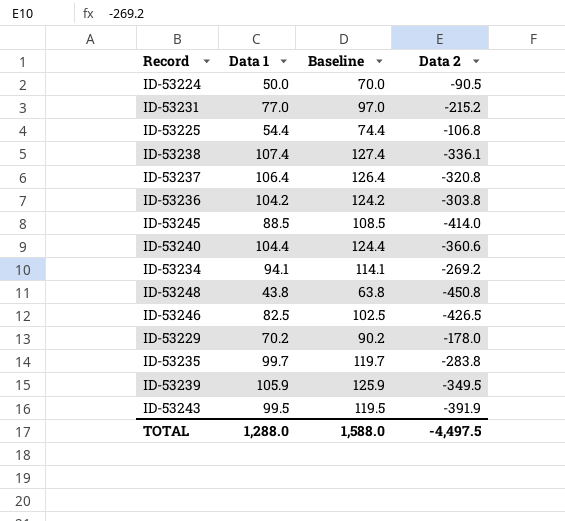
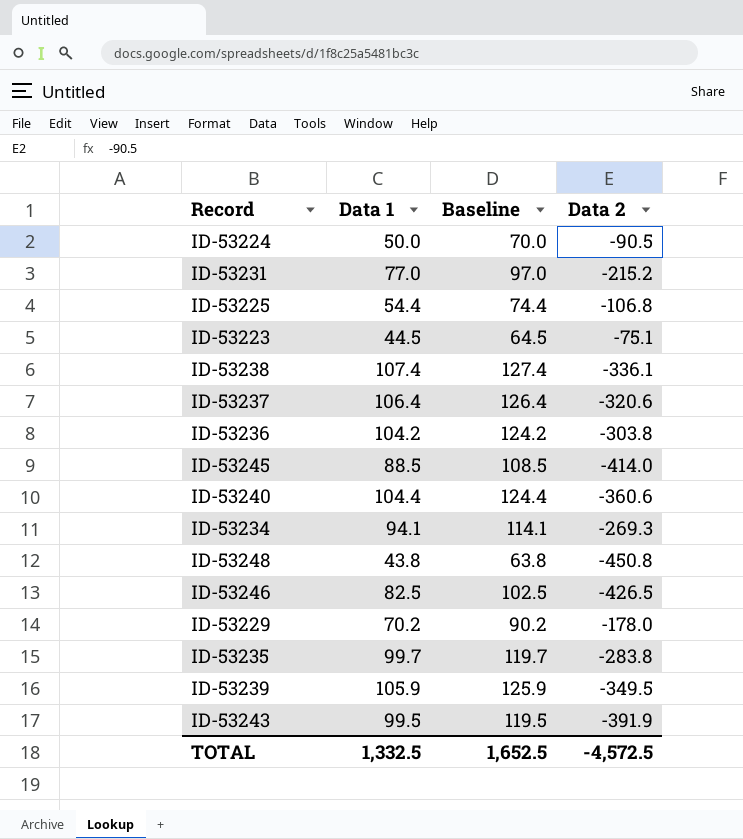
row ID-53223: none -> 44.5 | 64.5 | -75.1
ID-53237 | Data 2: -320.8 -> -320.6
ID-53234 | Data 2: -269.2 -> -269.3
TOTAL | Data 1: 1,288.0 -> 1,332.5
TOTAL | Baseline: 1,588.0 -> 1,652.5
TOTAL | Data 2: -4,497.5 -> -4,572.5

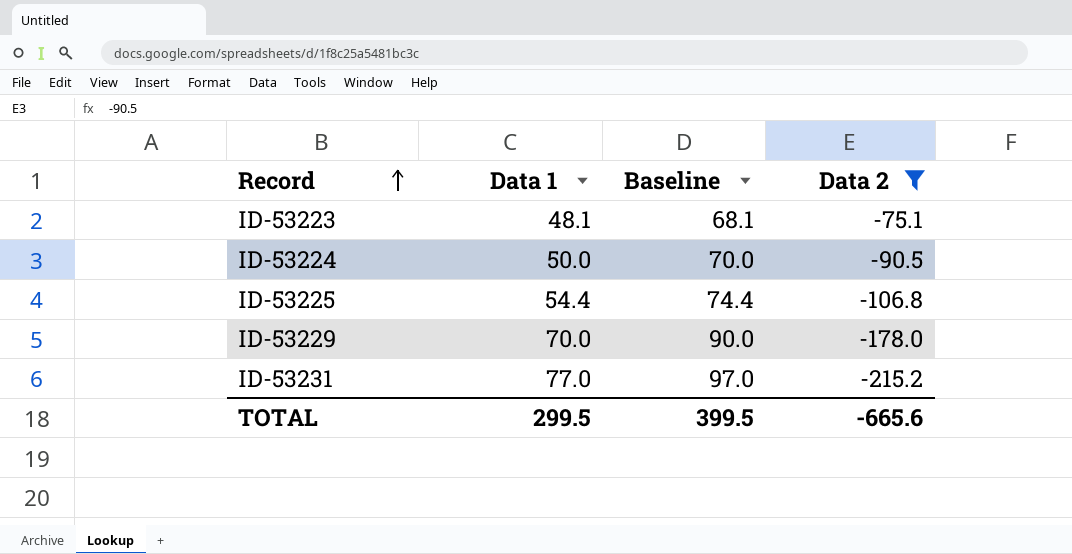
filter: none -> Data 2 >= -215.2
row order: none -> Record ascending
ID-53223 | Data 1: 44.5 -> 48.1
ID-53223 | Baseline: 64.5 -> 68.1
ID-53229 | Data 1: 70.2 -> 70.0
ID-53229 | Baseline: 90.2 -> 90.0
TOTAL | Data 1: 1,332.5 -> 299.5
TOTAL | Baseline: 1,652.5 -> 399.5
TOTAL | Data 2: -4,572.5 -> -665.6

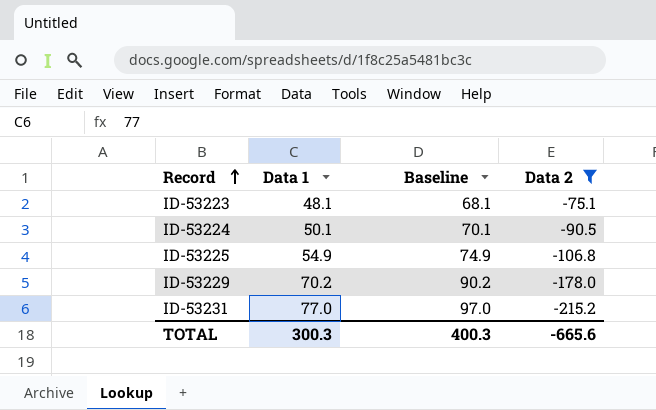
ID-53224 | Data 1: 50.0 -> 50.1
ID-53224 | Baseline: 70.0 -> 70.1
ID-53225 | Data 1: 54.4 -> 54.9
ID-53225 | Baseline: 74.4 -> 74.9
ID-53229 | Data 1: 70.0 -> 70.2
ID-53229 | Baseline: 90.0 -> 90.2
TOTAL | Data 1: 299.5 -> 300.3
TOTAL | Baseline: 399.5 -> 400.3

